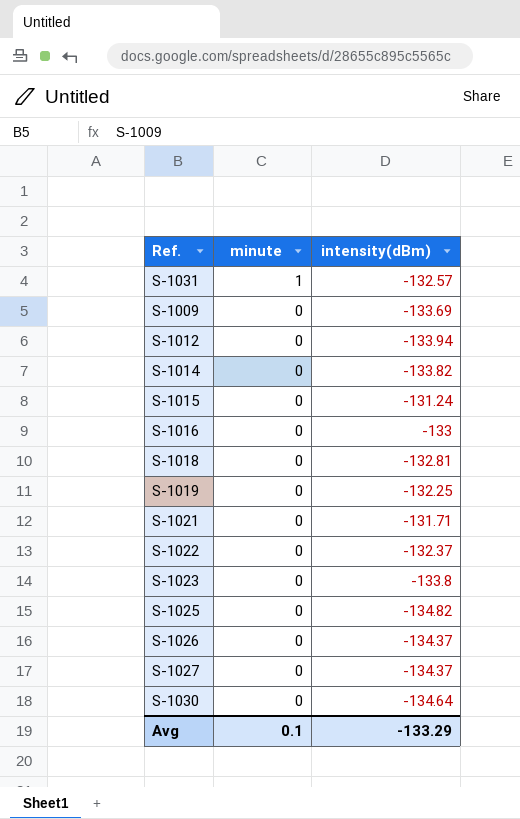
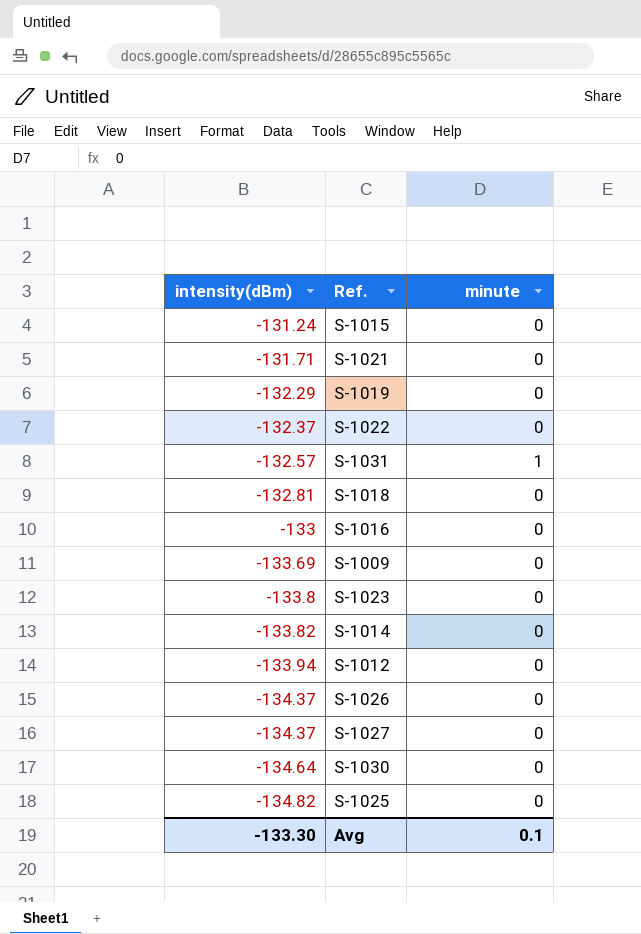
row order: minute descending -> intensity(dBm) descending
column intensity(dBm) | position: 3 -> 1
S-1019 | intensity(dBm): -132.25 -> -132.29
Avg | intensity(dBm): -133.29 -> -133.30

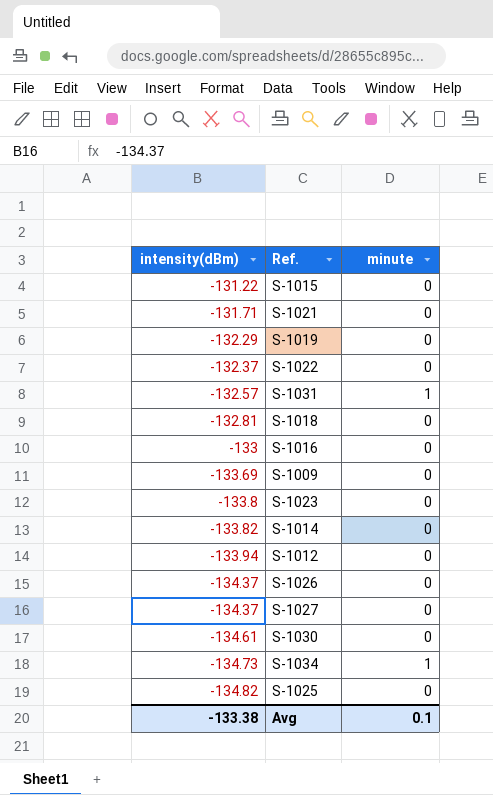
S-1015 | intensity(dBm): -131.24 -> -131.22
S-1030 | intensity(dBm): -134.64 -> -134.61
row S-1034: none -> -134.73 | 1
Avg | intensity(dBm): -133.30 -> -133.38

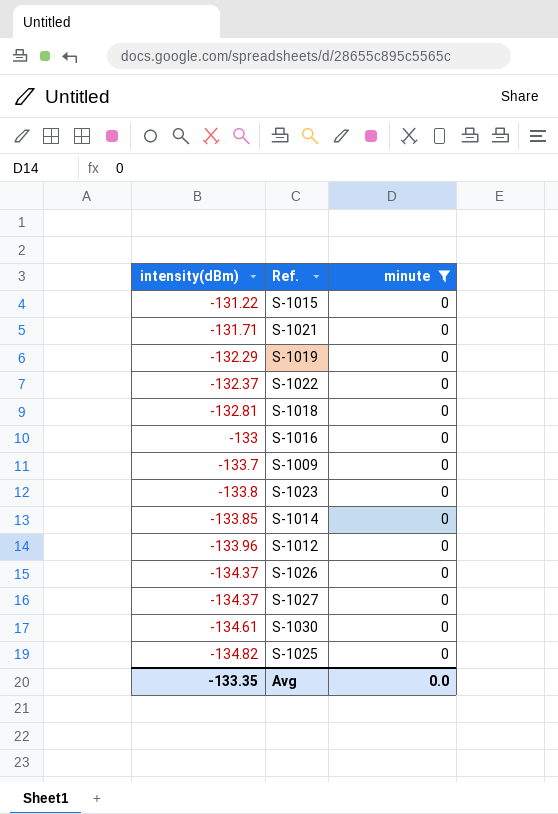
filter: none -> minute = 0
S-1009 | intensity(dBm): -133.69 -> -133.7
S-1014 | intensity(dBm): -133.82 -> -133.85
S-1012 | intensity(dBm): -133.94 -> -133.96
Avg | intensity(dBm): -133.38 -> -133.35
Avg | minute: 0.1 -> 0.0

